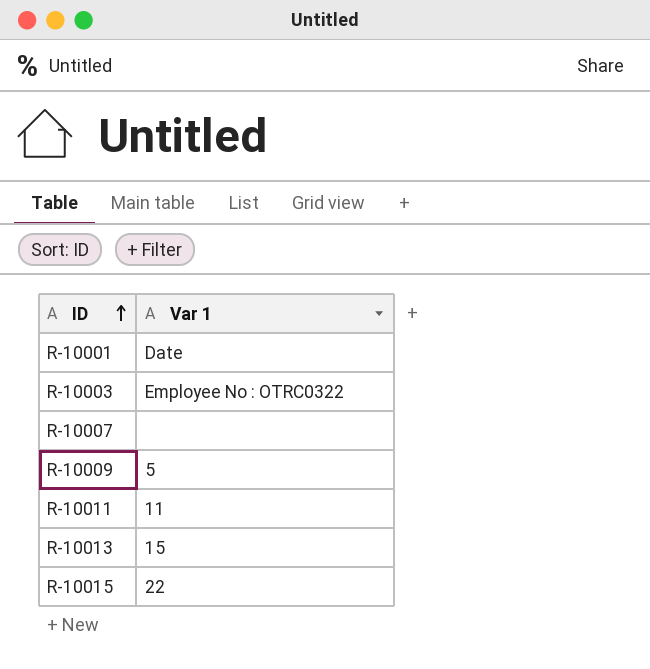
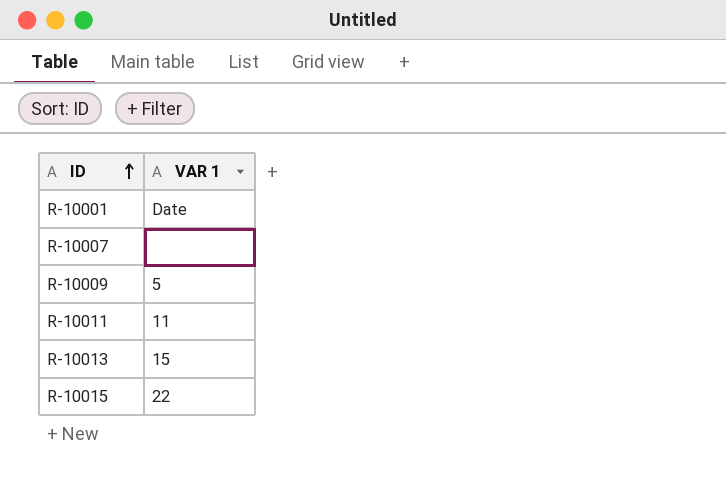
column name: Var 1 -> VAR 1
row R-10003: Employee No : OTRC0322 -> none

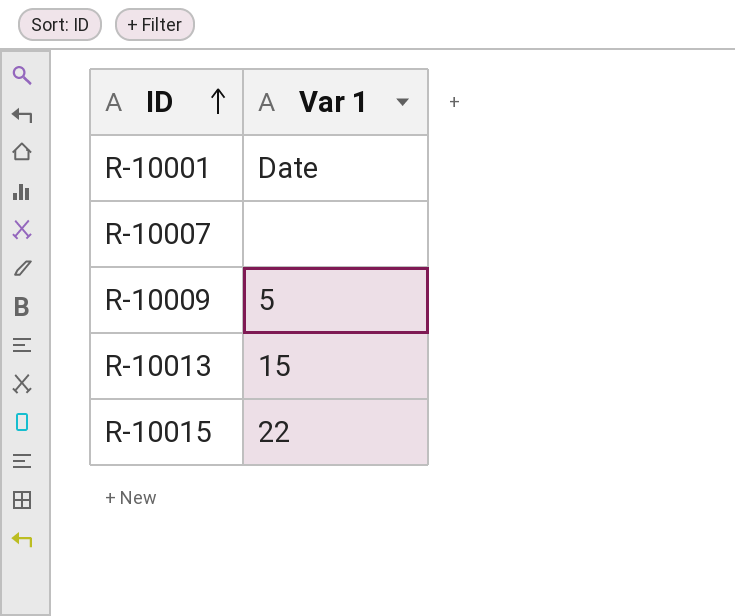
column name: VAR 1 -> Var 1
row R-10011: 11 -> none

